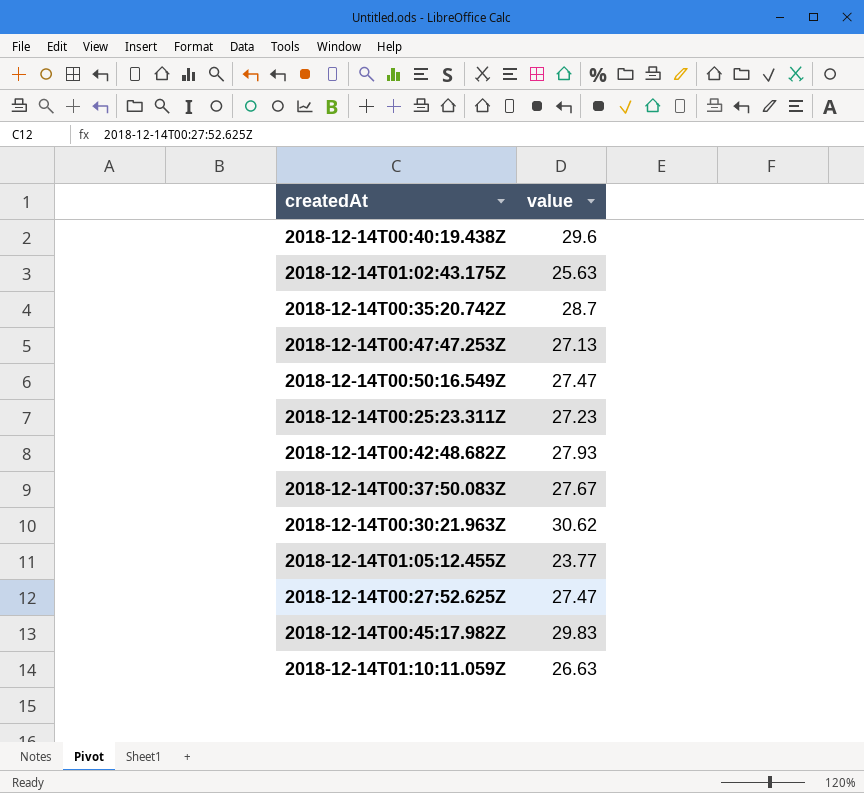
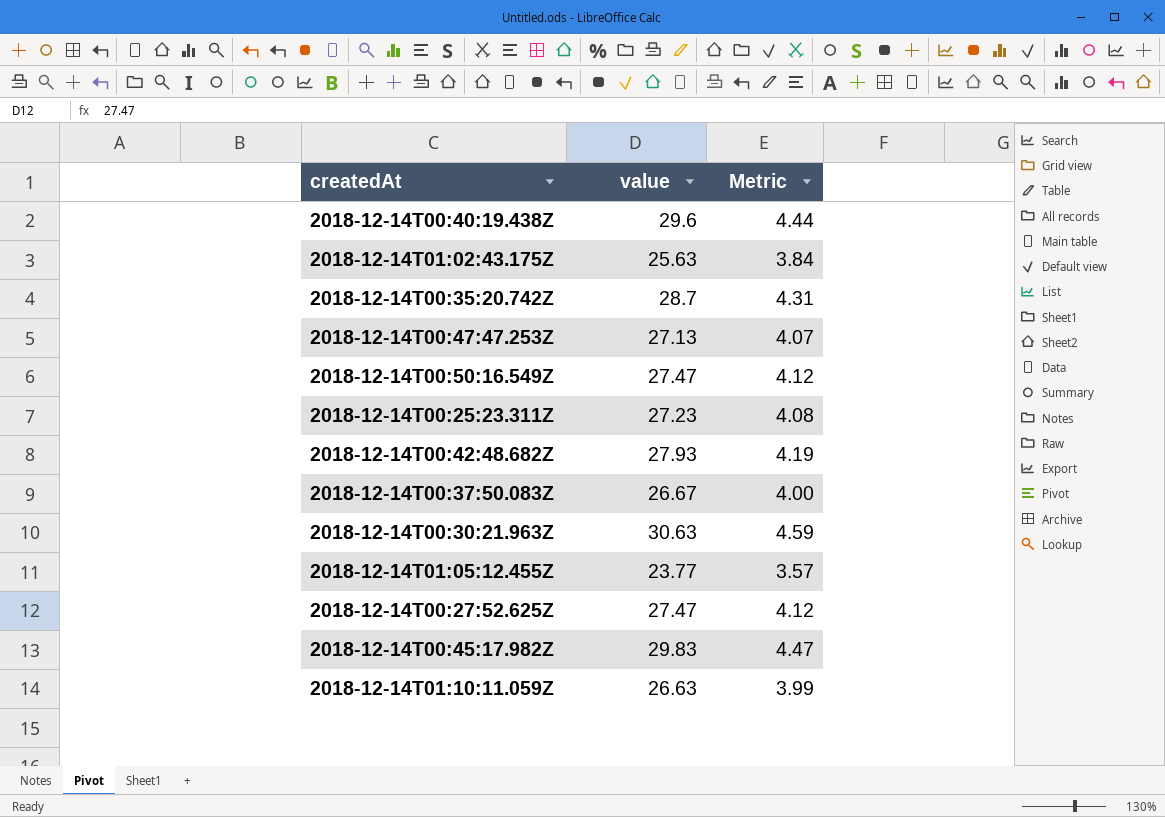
column Metric | formula: none -> [value] * 0.15
2018-12-14T00:37:50.083Z | value: 27.67 -> 26.67
2018-12-14T00:30:21.963Z | value: 30.62 -> 30.63

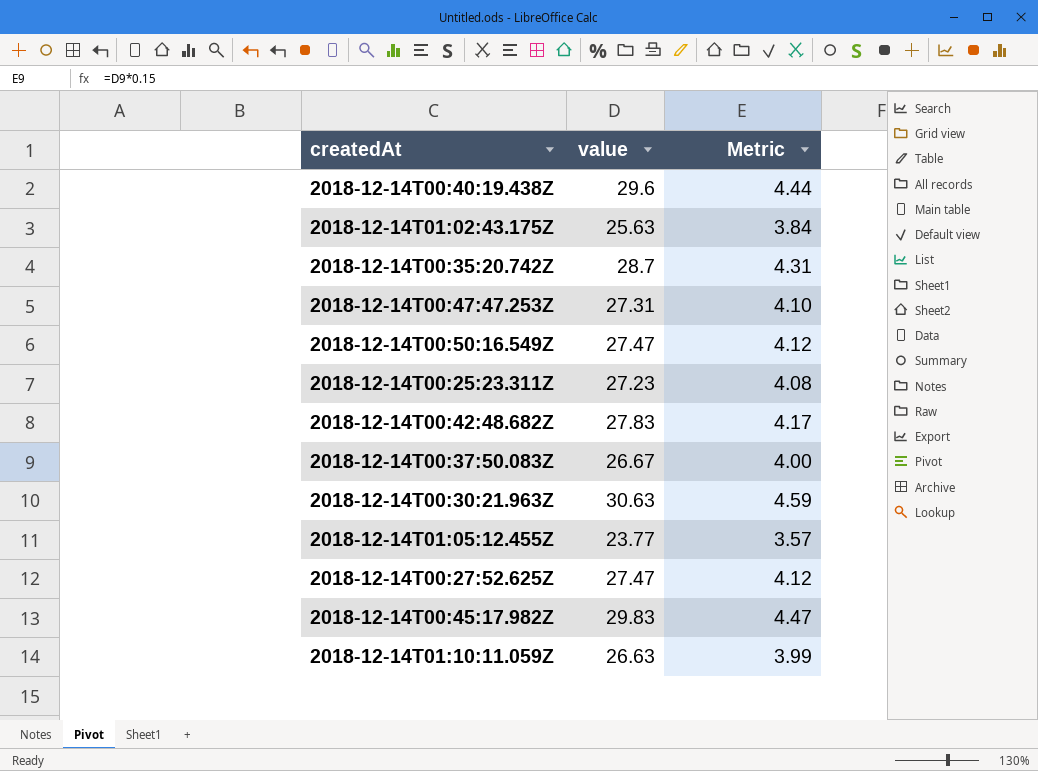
2018-12-14T00:47:47.253Z | value: 27.13 -> 27.31
2018-12-14T00:47:47.253Z | Metric: 4.07 -> 4.10
2018-12-14T00:42:48.682Z | value: 27.93 -> 27.83
2018-12-14T00:42:48.682Z | Metric: 4.19 -> 4.17

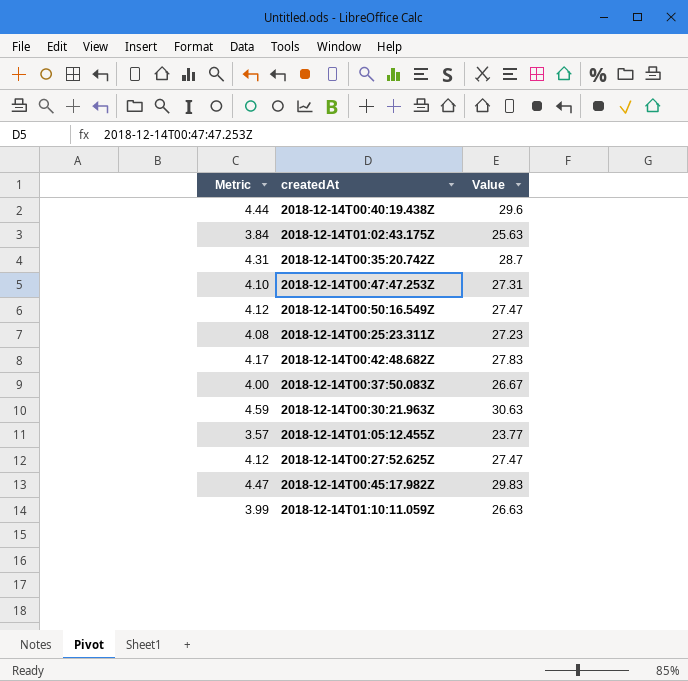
column Metric | position: 3 -> 1
column name: value -> Value

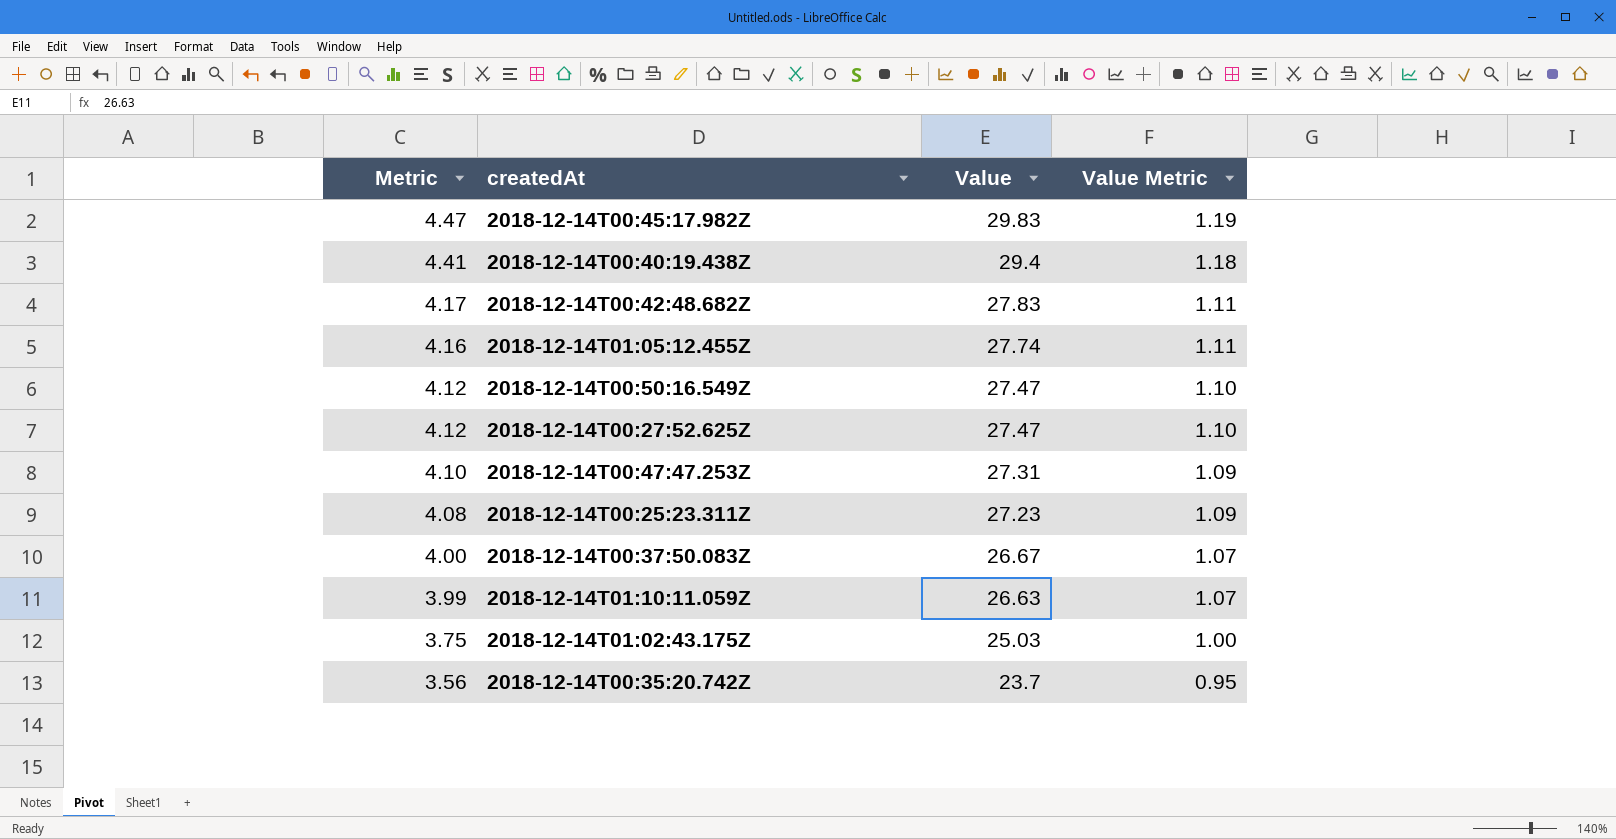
row order: none -> Metric descending
column Value Metric | formula: none -> [Value] * 0.04
row 2018-12-14T00:30:21.963Z: 4.59 | 30.63 -> none
2018-12-14T00:40:19.438Z | Metric: 4.44 -> 4.41
2018-12-14T00:40:19.438Z | Value: 29.6 -> 29.4
2018-12-14T01:05:12.455Z | Metric: 3.57 -> 4.16
2018-12-14T01:05:12.455Z | Value: 23.77 -> 27.74
2018-12-14T01:02:43.175Z | Metric: 3.84 -> 3.75
2018-12-14T01:02:43.175Z | Value: 25.63 -> 25.03
2018-12-14T00:35:20.742Z | Metric: 4.31 -> 3.56
2018-12-14T00:35:20.742Z | Value: 28.7 -> 23.7

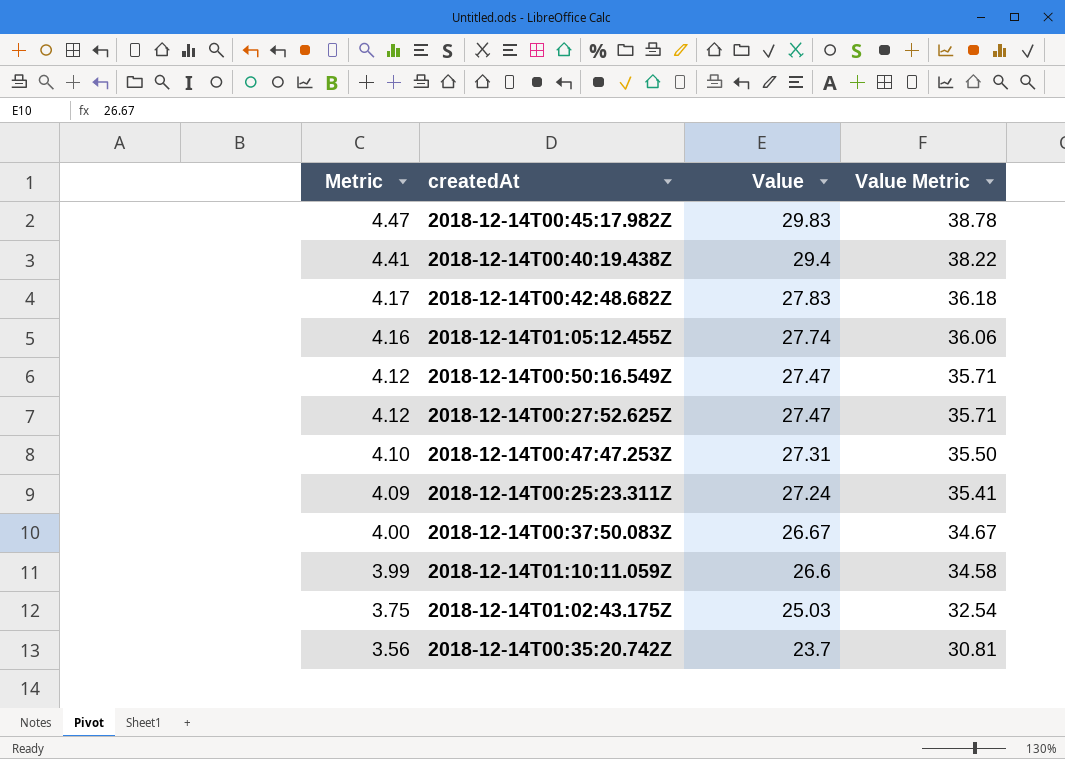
column Value Metric | formula: [Value] * 0.04 -> [Value] * 1.3
2018-12-14T00:25:23.311Z | Metric: 4.08 -> 4.09
2018-12-14T00:25:23.311Z | Value: 27.23 -> 27.24
2018-12-14T01:10:11.059Z | Value: 26.63 -> 26.6

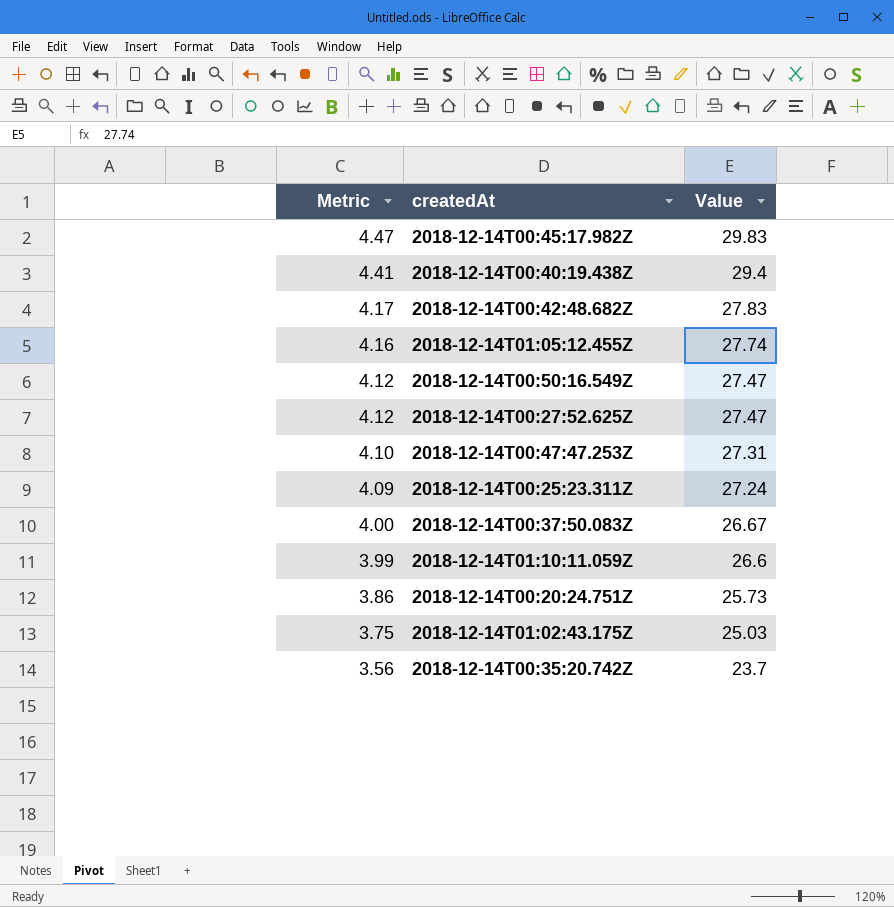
column Value Metric | formula: [Value] * 1.3 -> none
row 2018-12-14T00:20:24.751Z: none -> 3.86 | 25.73

